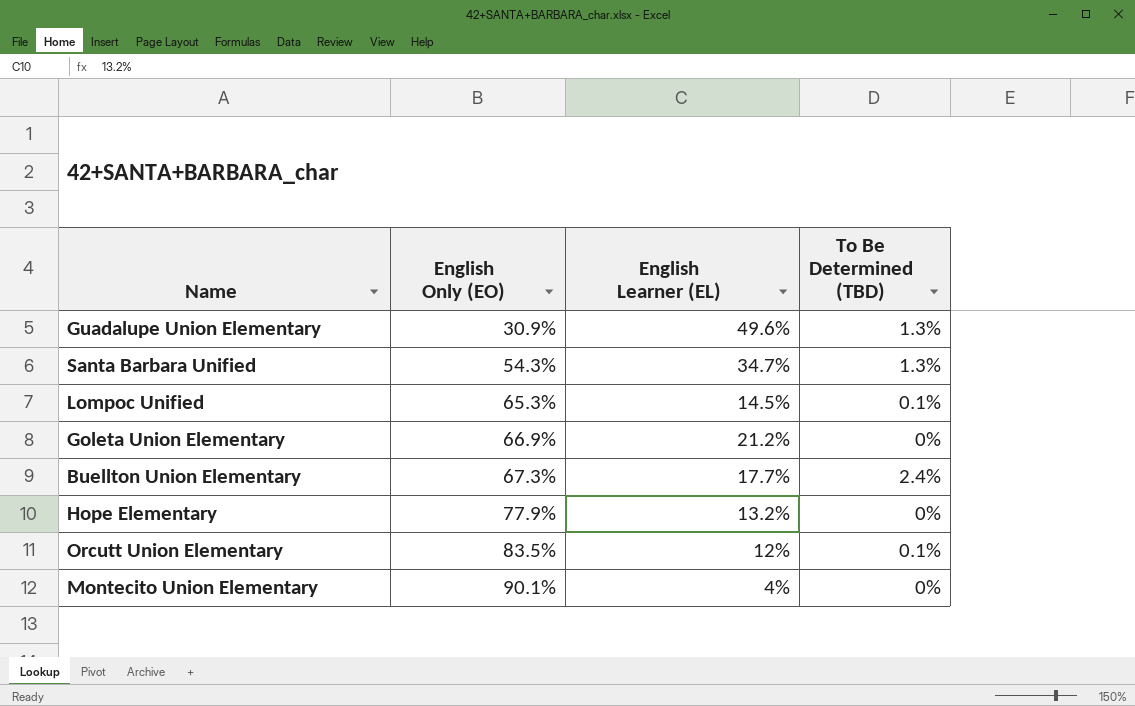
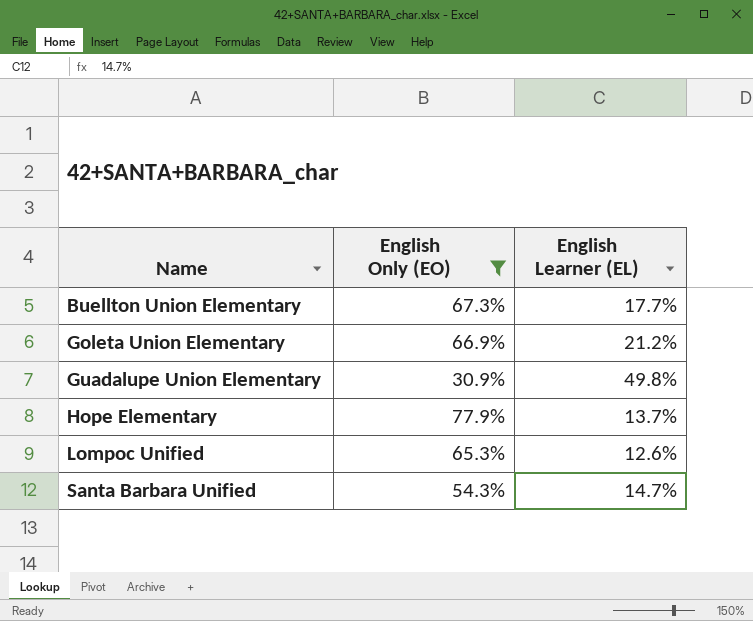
filter: none -> English Only (EO) <= 77.9%
row order: English Only (EO) ascending -> Name ascending
column To Be Determined (TBD) | position: 4 -> none
Guadalupe Union Elementary | English Learner (EL): 49.6% -> 49.8%
Hope Elementary | English Learner (EL): 13.2% -> 13.7%
Lompoc Unified | English Learner (EL): 14.5% -> 12.6%
Santa Barbara Unified | English Learner (EL): 34.7% -> 14.7%

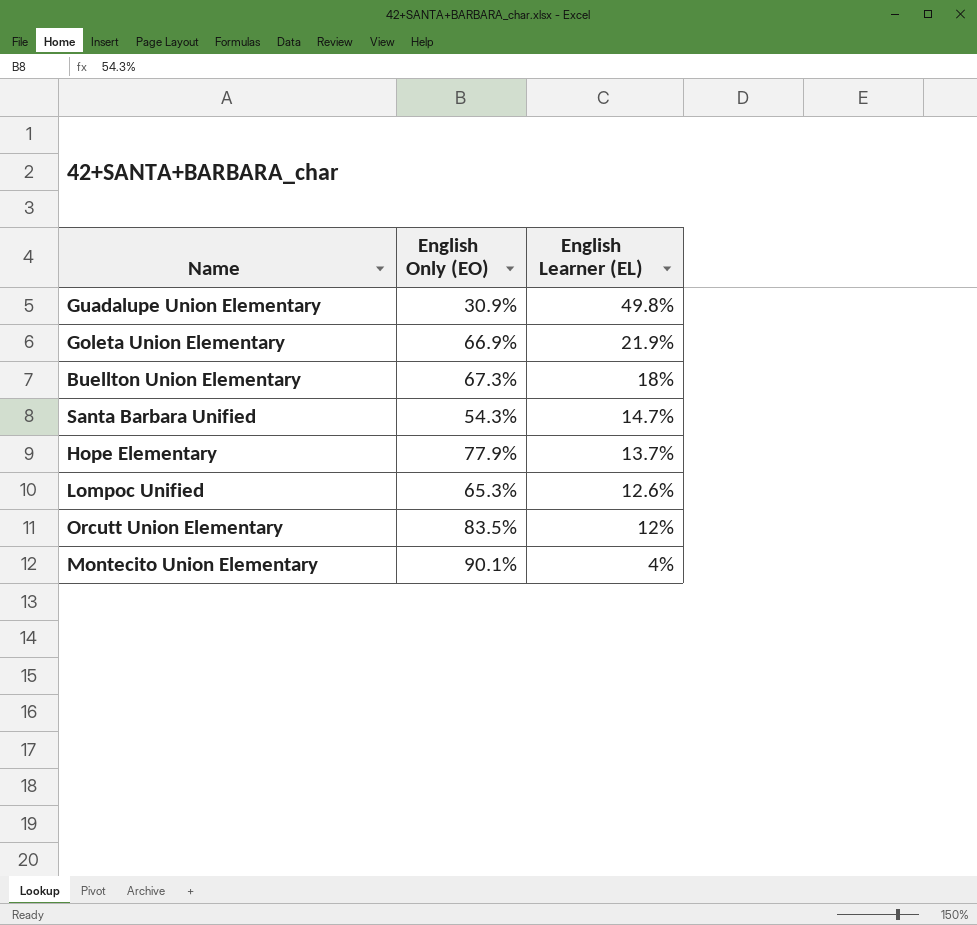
filter: English Only (EO) <= 77.9% -> none
row order: Name ascending -> English Learner (EL) descending
Goleta Union Elementary | English Learner (EL): 21.2% -> 21.9%
Buellton Union Elementary | English Learner (EL): 17.7% -> 18%

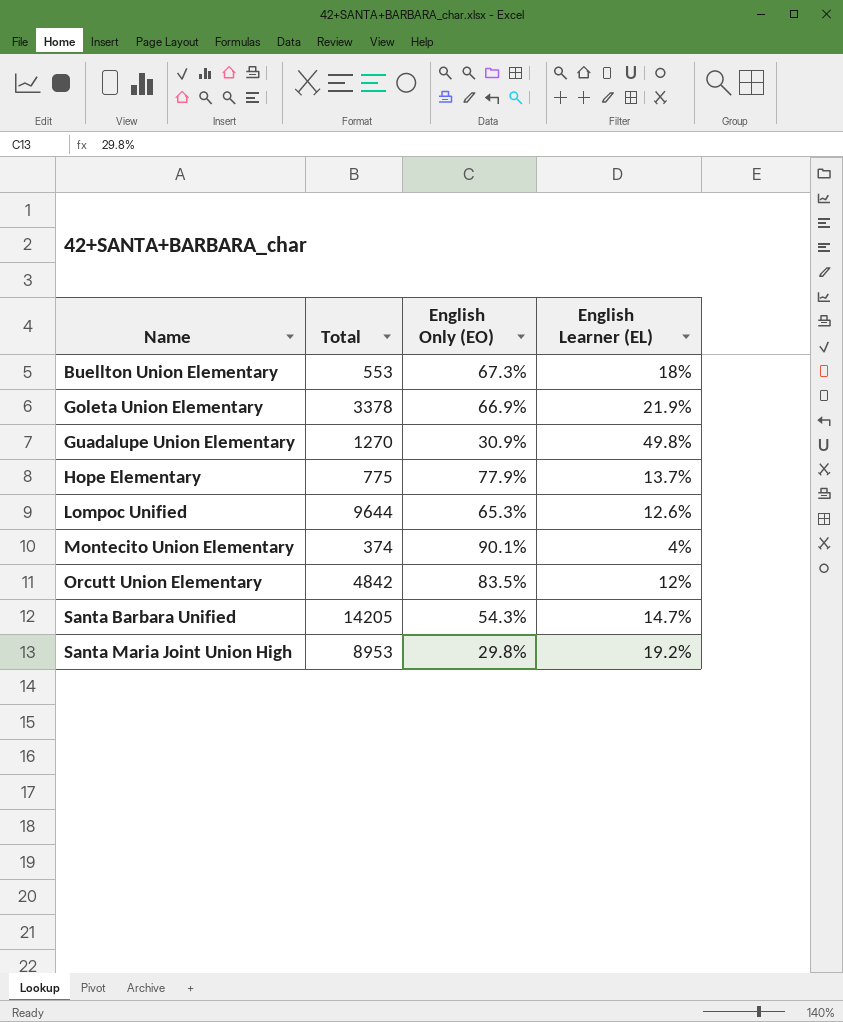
row order: English Learner (EL) descending -> Name ascending
column Total | position: none -> 2
row Santa Maria Joint Union High: none -> 8953 | 29.8% | 19.2%

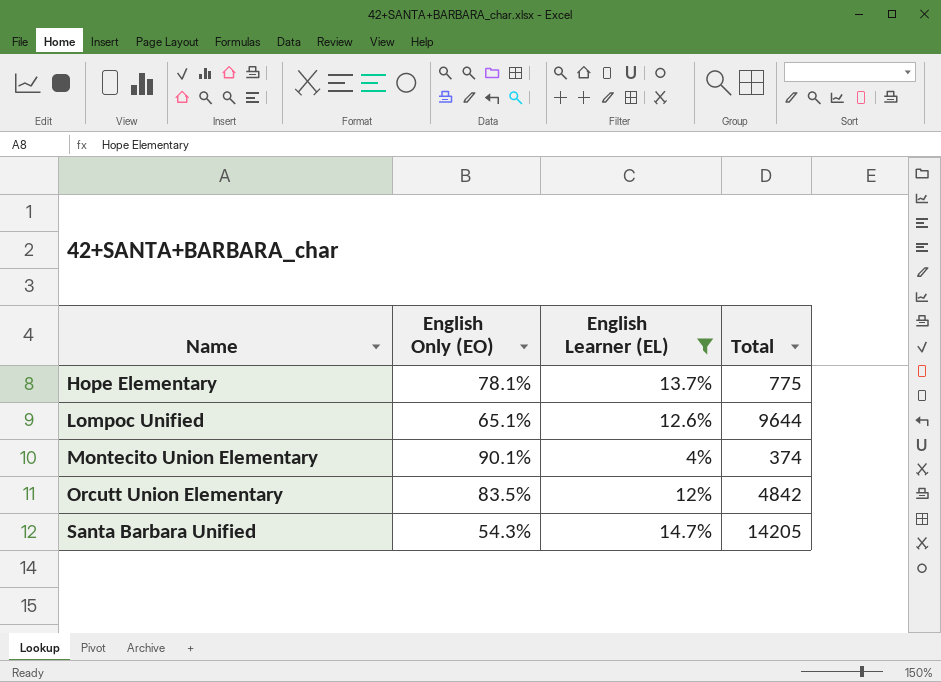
filter: none -> English Learner (EL) <= 14.7%
column Total | position: 2 -> 4
Hope Elementary | English Only (EO): 77.9% -> 78.1%
Lompoc Unified | English Only (EO): 65.3% -> 65.1%

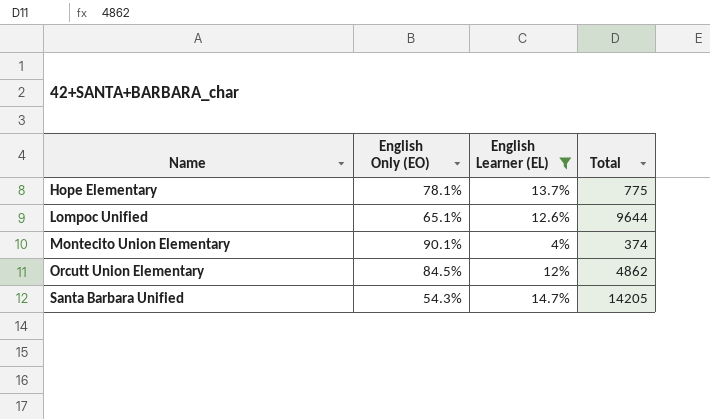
Orcutt Union Elementary | English Only (EO): 83.5% -> 84.5%
Orcutt Union Elementary | Total: 4842 -> 4862

